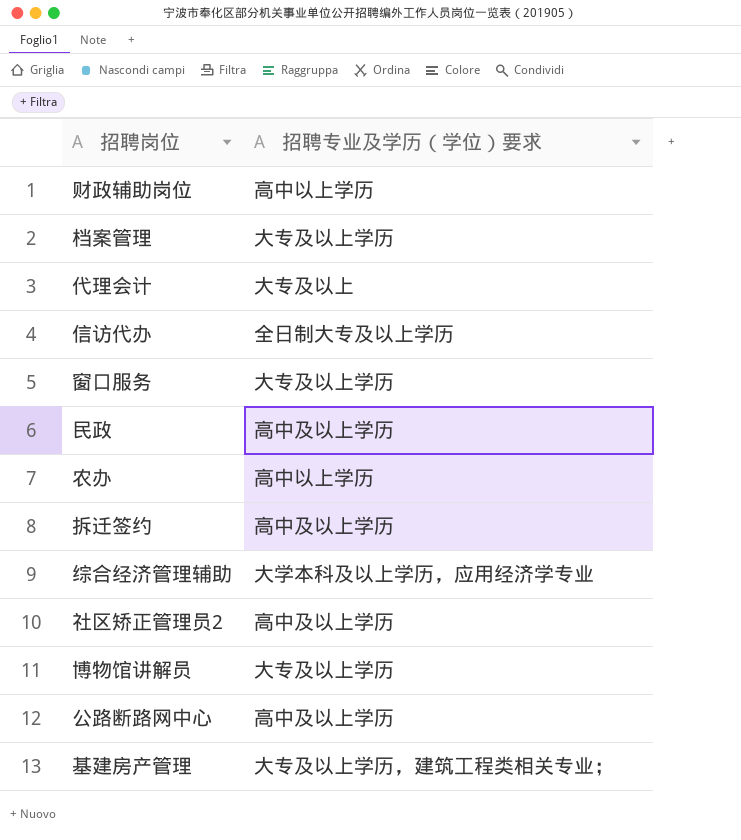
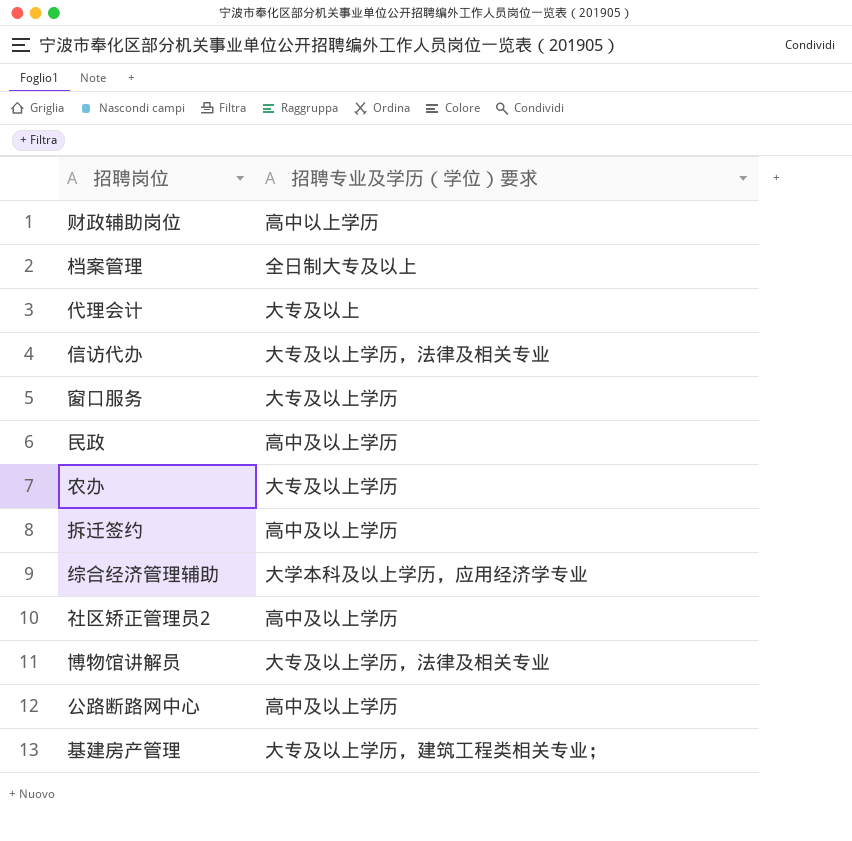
档案管理 | 招聘专业及学历（学位）要求: 大专及以上学历 -> 全日制大专及以上
信访代办 | 招聘专业及学历（学位）要求: 全日制大专及以上学历 -> 大专及以上学历，法律及相关专业
农办 | 招聘专业及学历（学位）要求: 高中以上学历 -> 大专及以上学历
博物馆讲解员 | 招聘专业及学历（学位）要求: 大专及以上学历 -> 大专及以上学历，法律及相关专业

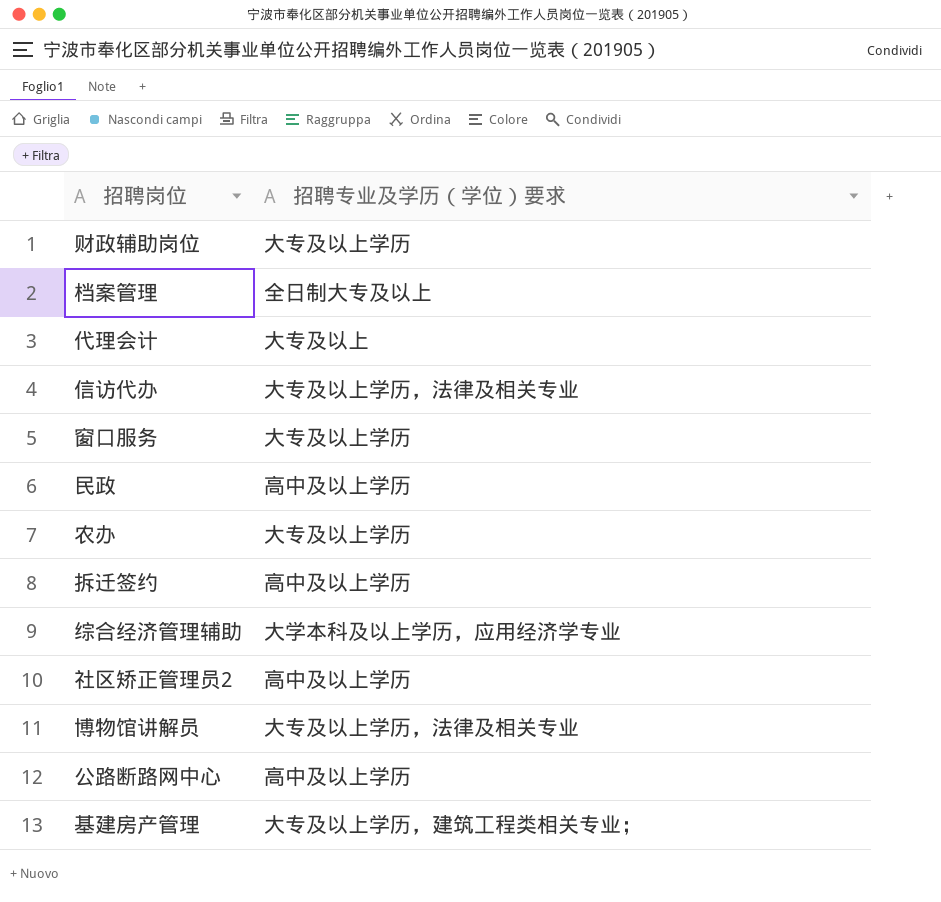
财政辅助岗位 | 招聘专业及学历（学位）要求: 高中以上学历 -> 大专及以上学历

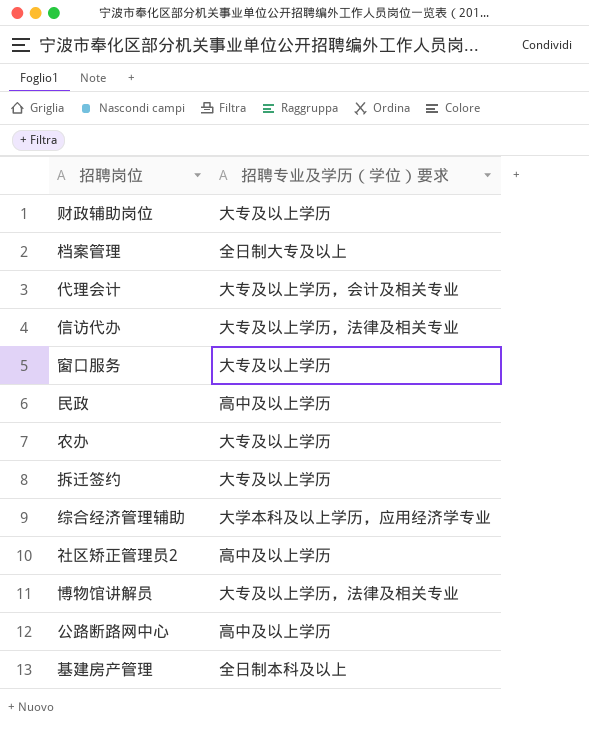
代理会计 | 招聘专业及学历（学位）要求: 大专及以上 -> 大专及以上学历，会计及相关专业
拆迁签约 | 招聘专业及学历（学位）要求: 高中及以上学历 -> 大专及以上学历
基建房产管理 | 招聘专业及学历（学位）要求: 大专及以上学历，建筑工程类相关专业； -> 全日制本科及以上

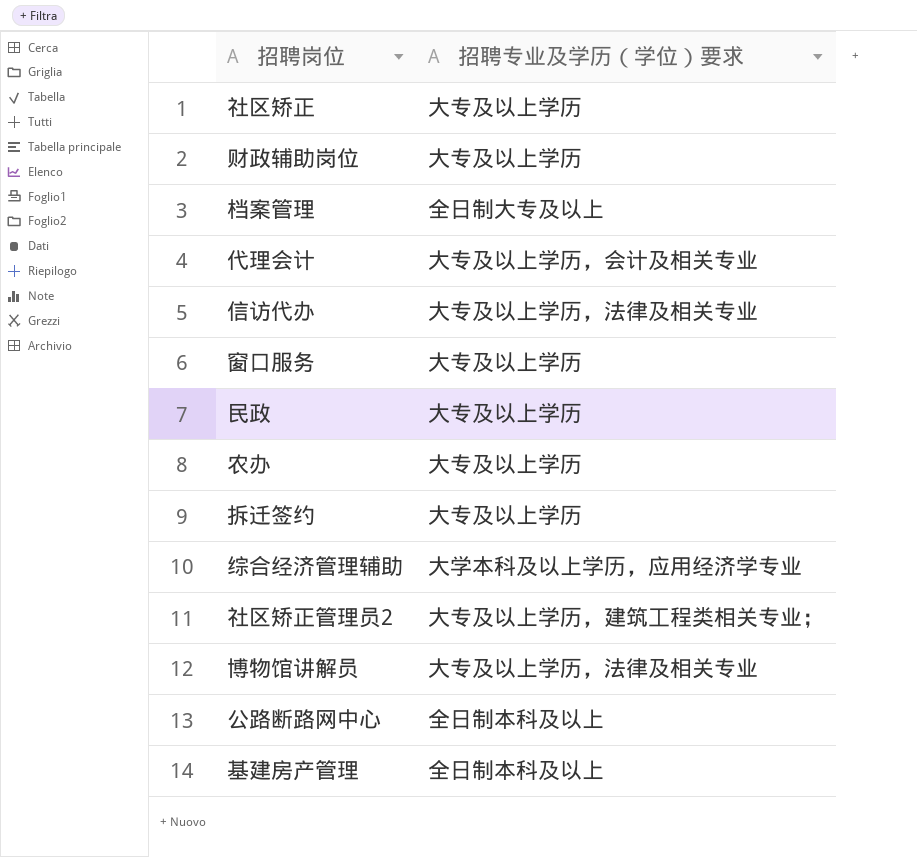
row 社区矫正: none -> 大专及以上学历
民政 | 招聘专业及学历（学位）要求: 高中及以上学历 -> 大专及以上学历
社区矫正管理员2 | 招聘专业及学历（学位）要求: 高中及以上学历 -> 大专及以上学历，建筑工程类相关专业；
公路断路网中心 | 招聘专业及学历（学位）要求: 高中及以上学历 -> 全日制本科及以上

